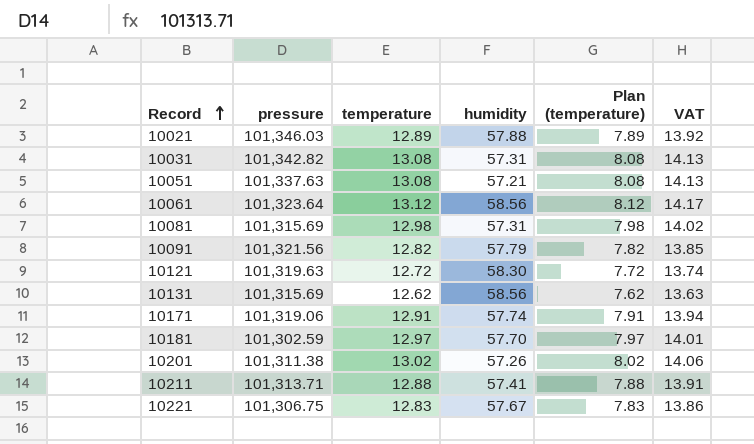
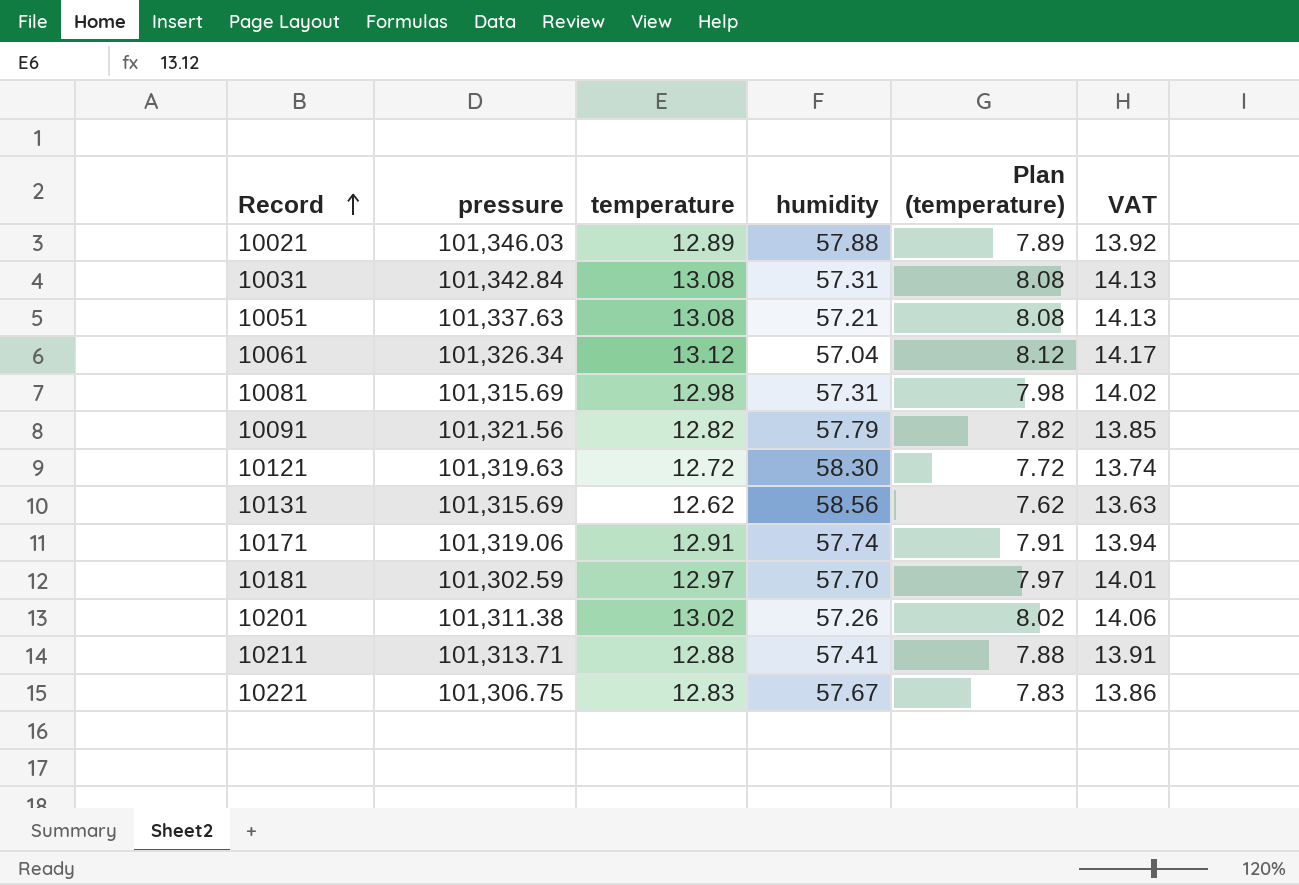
10031 | pressure: 101,342.82 -> 101,342.84
10061 | pressure: 101,323.64 -> 101,326.34
10061 | humidity: 58.56 -> 57.04

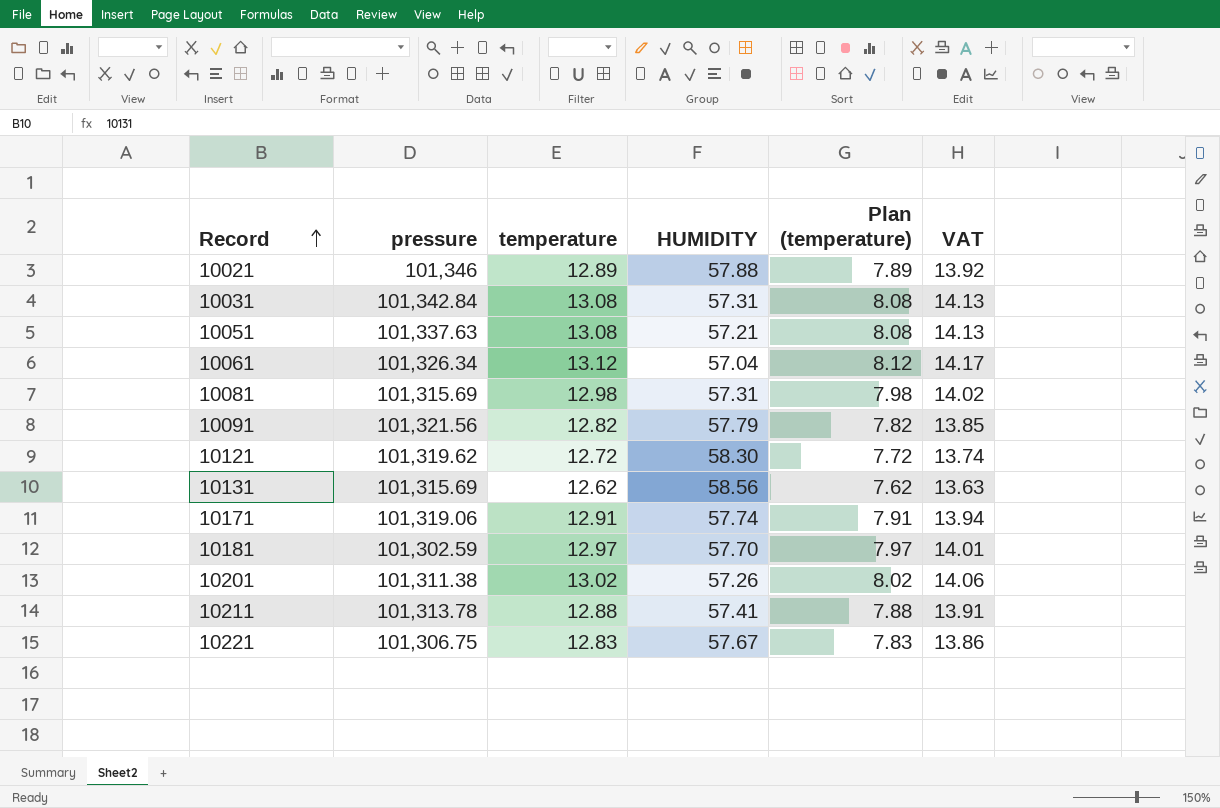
column name: humidity -> HUMIDITY
10021 | pressure: 101,346.03 -> 101,346
10121 | pressure: 101,319.63 -> 101,319.62
10211 | pressure: 101,313.71 -> 101,313.78

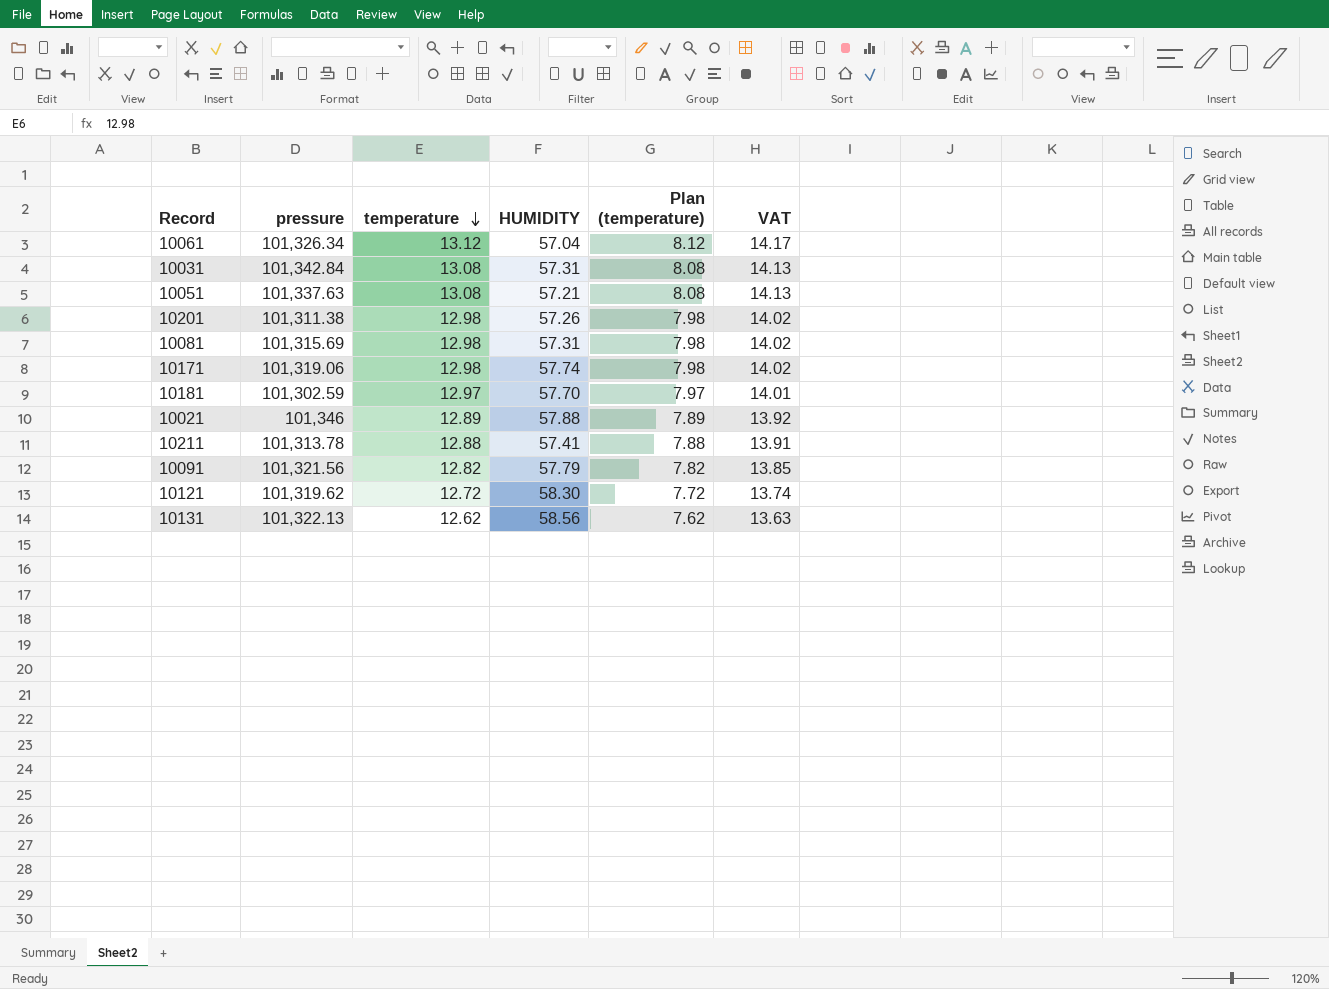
row order: Record ascending -> temperature descending
row 10221: 101,306.75 | 12.83 | 57.67 | 7.83 | 13.86 -> none
10201 | temperature: 13.02 -> 12.98
10201 | Plan (temperature): 8.02 -> 7.98
10201 | VAT: 14.06 -> 14.02
10171 | temperature: 12.91 -> 12.98
10171 | Plan (temperature): 7.91 -> 7.98
10171 | VAT: 13.94 -> 14.02
10131 | pressure: 101,315.69 -> 101,322.13

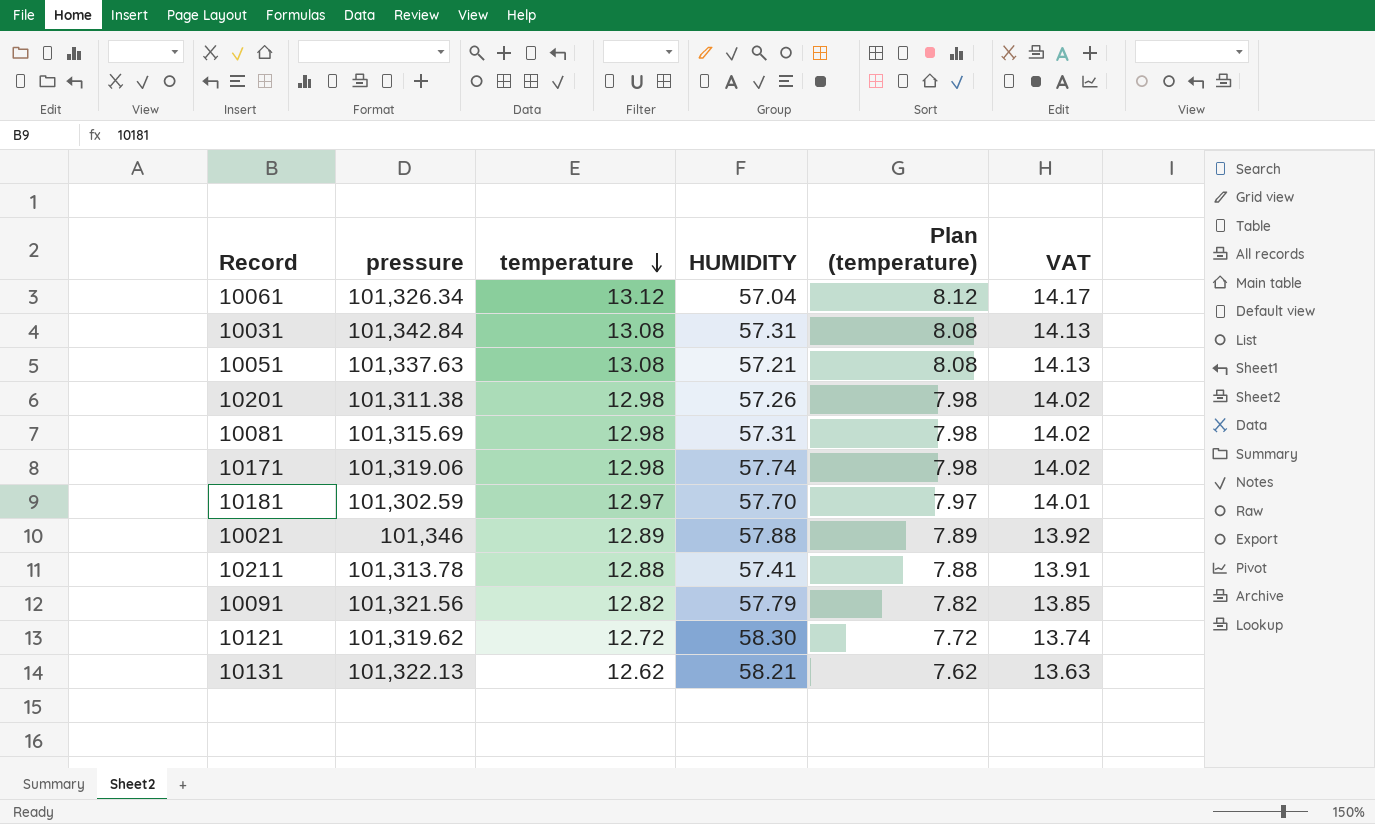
10131 | HUMIDITY: 58.56 -> 58.21

